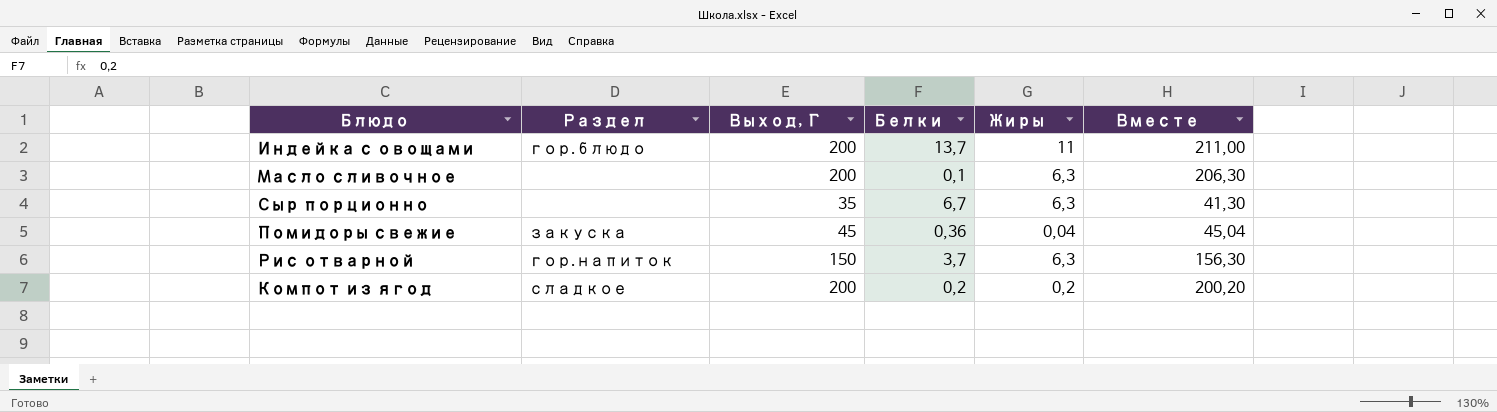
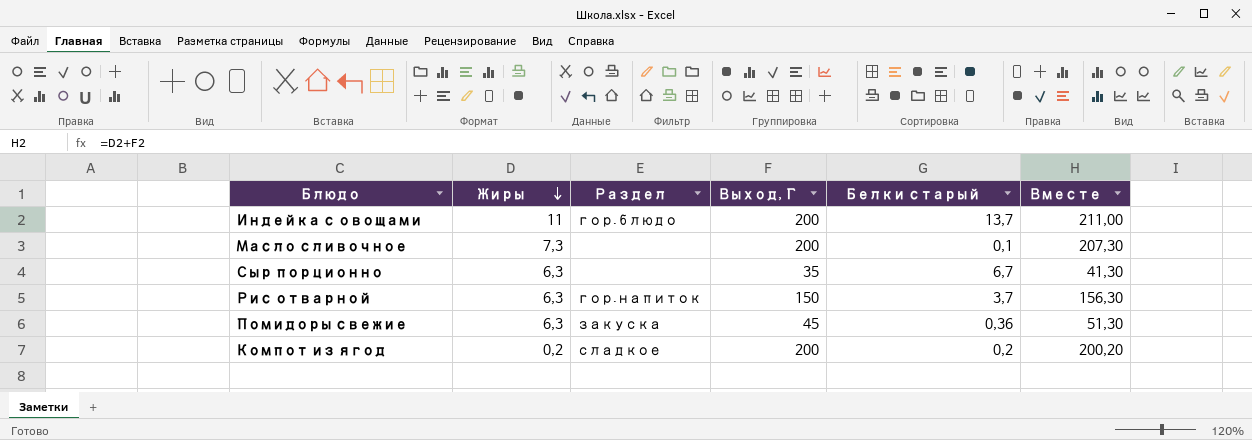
row order: none -> Жиры descending
column Жиры | position: 5 -> 2
column name: Белки -> Белки старый
Масло сливочное | Жиры: 6,3 -> 7,3
Масло сливочное | Вместе: 206,30 -> 207,30
Помидоры свежие | Жиры: 0,04 -> 6,3
Помидоры свежие | Вместе: 45,04 -> 51,30

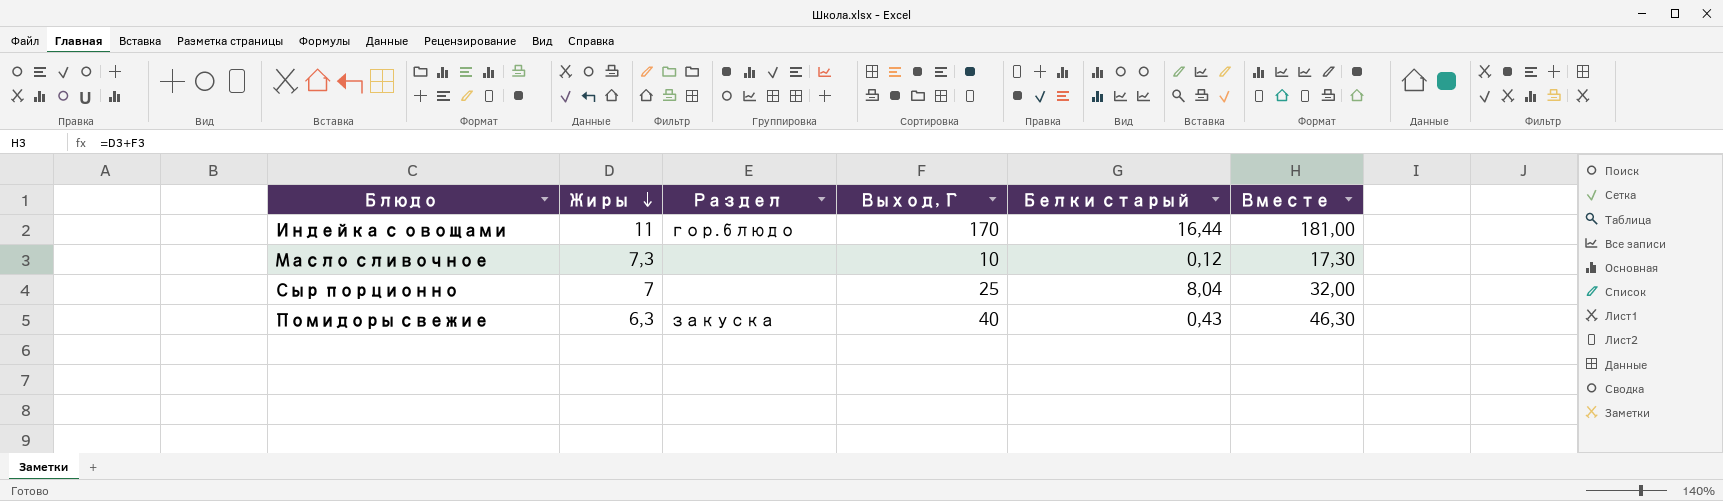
row Рис отварной: 6,3 | гор.напиток | 150 | 3,7 | 156,30 -> none
row Компот из ягод: 0,2 | сладкое | 200 | 0,2 | 200,20 -> none
Индейка с овощами | Выход, Г: 200 -> 170
Индейка с овощами | Белки старый: 13,7 -> 16,44
Индейка с овощами | Вместе: 211,00 -> 181,00
Масло сливочное | Выход, Г: 200 -> 10
Масло сливочное | Белки старый: 0,1 -> 0,12
Масло сливочное | Вместе: 207,30 -> 17,30
Сыр порционно | Жиры: 6,3 -> 7
Сыр порционно | Выход, Г: 35 -> 25
Сыр порционно | Белки старый: 6,7 -> 8,04
Сыр порционно | Вместе: 41,30 -> 32,00
Помидоры свежие | Выход, Г: 45 -> 40
Помидоры свежие | Белки старый: 0,36 -> 0,43
Помидоры свежие | Вместе: 51,30 -> 46,30

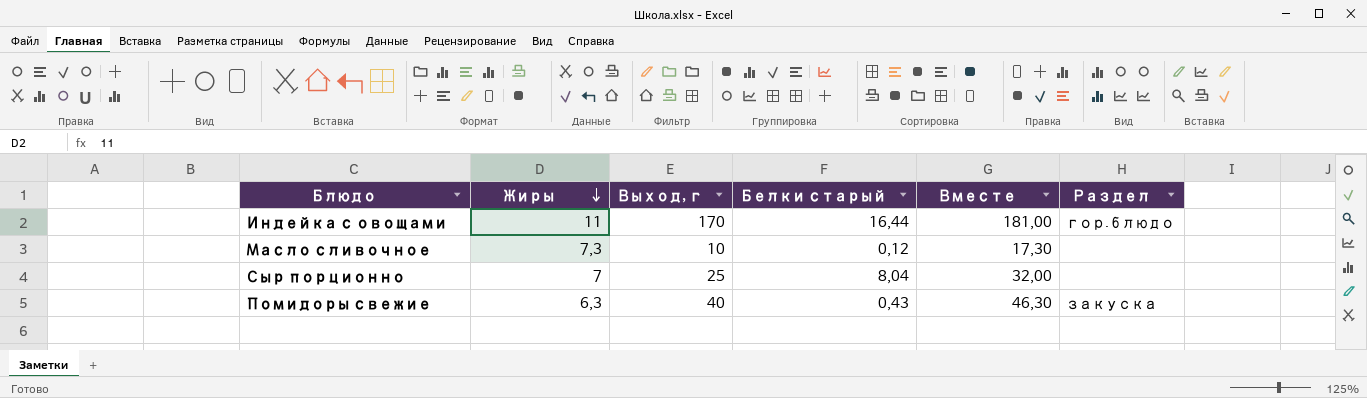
column name: Выход, Г -> Выход, г
column Раздел | position: 3 -> 6

